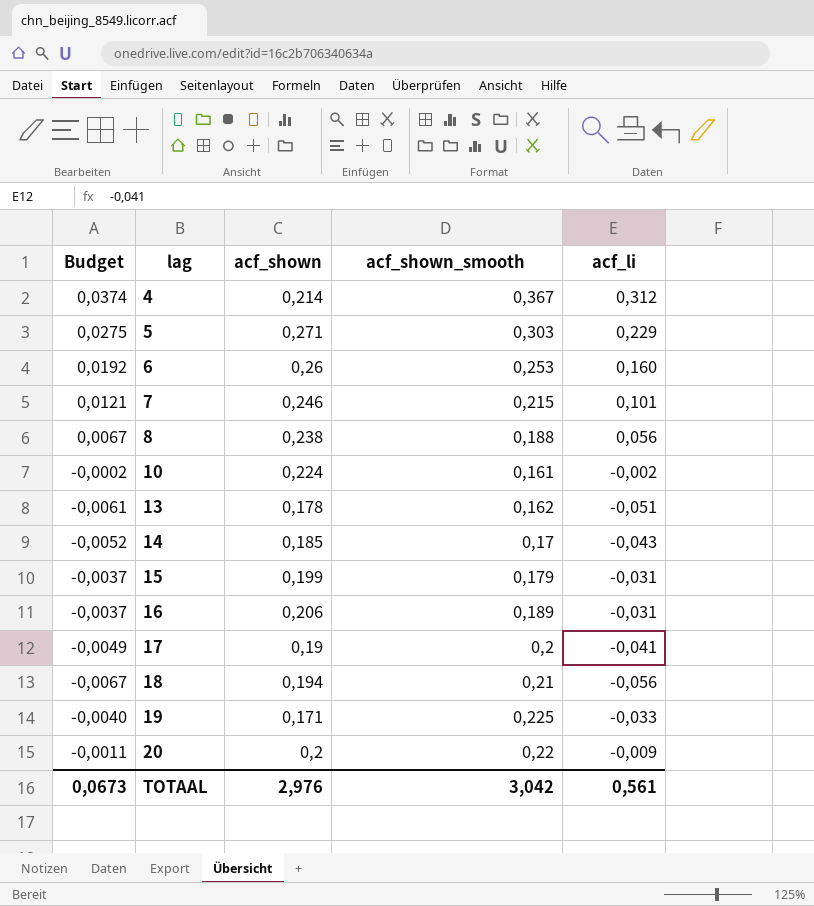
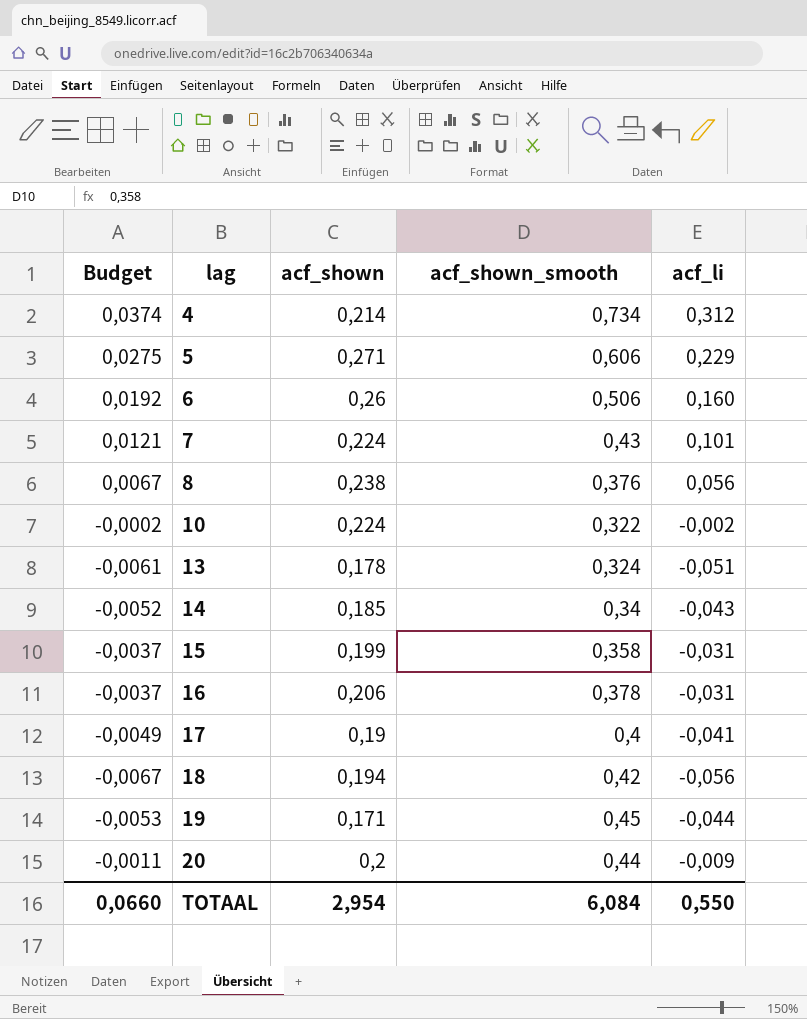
4 | acf_shown_smooth: 0,367 -> 0,734
5 | acf_shown_smooth: 0,303 -> 0,606
6 | acf_shown_smooth: 0,253 -> 0,506
7 | acf_shown: 0,246 -> 0,224
7 | acf_shown_smooth: 0,215 -> 0,43
8 | acf_shown_smooth: 0,188 -> 0,376
10 | acf_shown_smooth: 0,161 -> 0,322
13 | acf_shown_smooth: 0,162 -> 0,324
14 | acf_shown_smooth: 0,17 -> 0,34
15 | acf_shown_smooth: 0,179 -> 0,358
16 | acf_shown_smooth: 0,189 -> 0,378
17 | acf_shown_smooth: 0,2 -> 0,4
18 | acf_shown_smooth: 0,21 -> 0,42
19 | Budget: -0,0040 -> -0,0053
19 | acf_shown_smooth: 0,225 -> 0,45
19 | acf_li: -0,033 -> -0,044
20 | acf_shown_smooth: 0,22 -> 0,44
TOTAAL | Budget: 0,0673 -> 0,0660
TOTAAL | acf_shown: 2,976 -> 2,954
TOTAAL | acf_shown_smooth: 3,042 -> 6,084
TOTAAL | acf_li: 0,561 -> 0,550

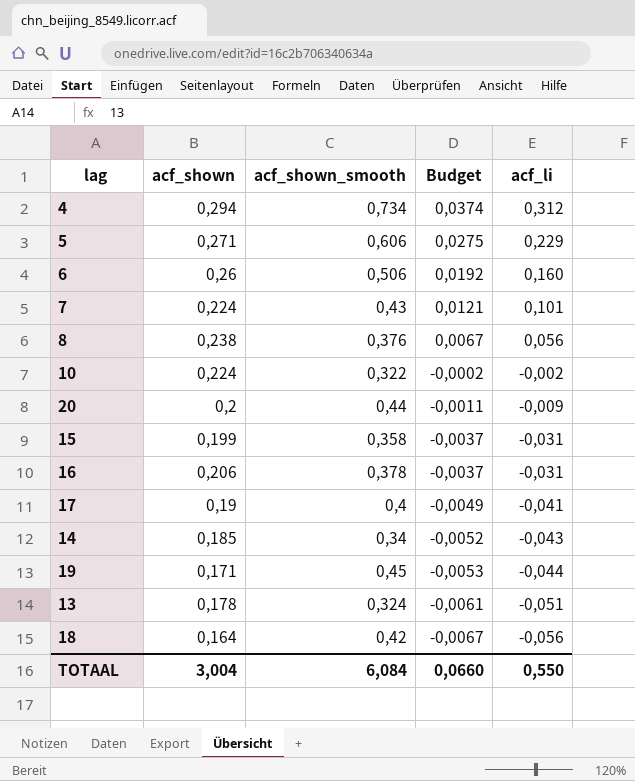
row order: lag ascending -> Budget descending
column Budget | position: 1 -> 4
4 | acf_shown: 0,214 -> 0,294
18 | acf_shown: 0,194 -> 0,164
TOTAAL | acf_shown: 2,954 -> 3,004

